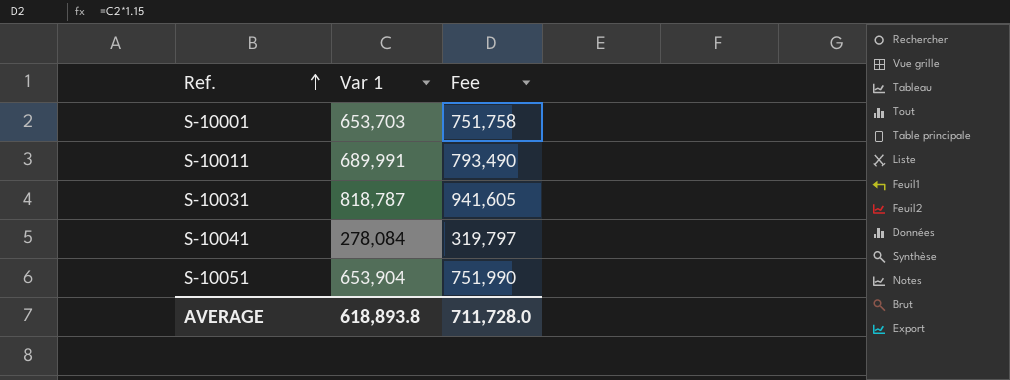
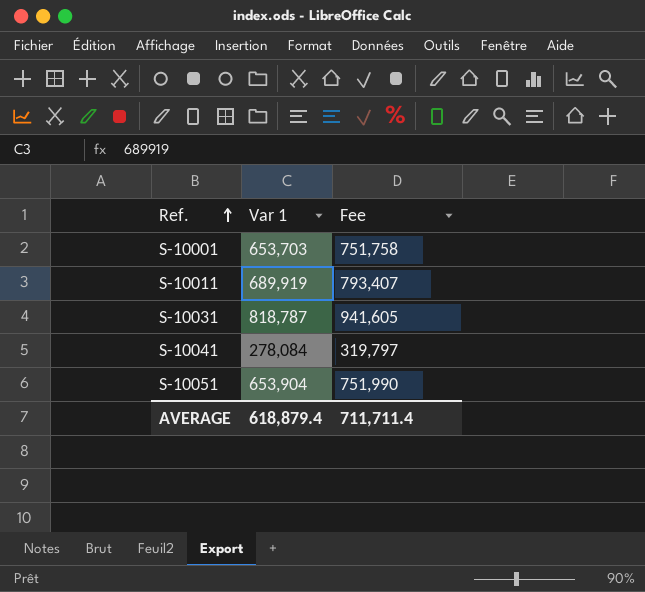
S-10011 | Var 1: 689,991 -> 689,919
S-10011 | Fee: 793,490 -> 793,407
AVERAGE | Var 1: 618,893.8 -> 618,879.4
AVERAGE | Fee: 711,728.0 -> 711,711.4

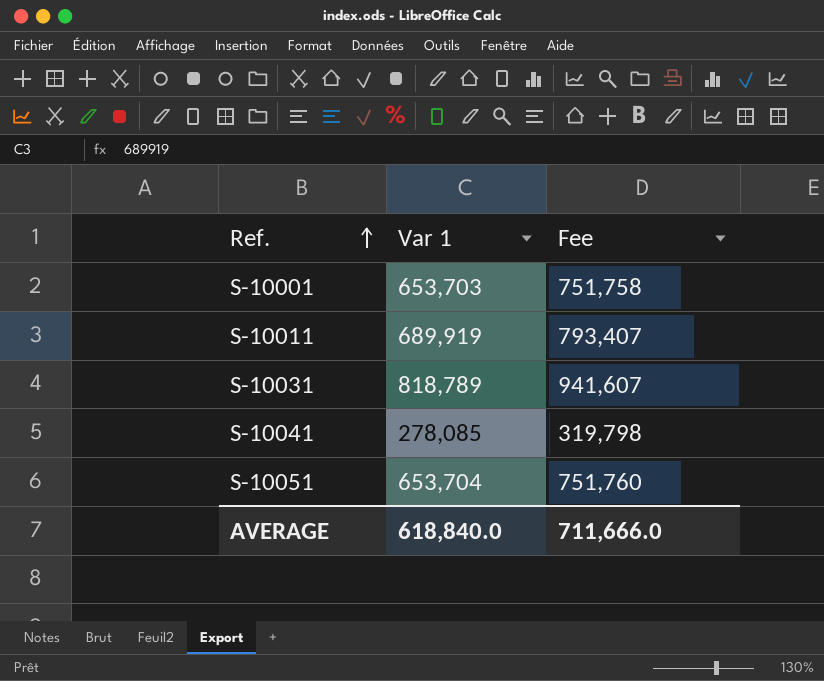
S-10031 | Var 1: 818,787 -> 818,789
S-10031 | Fee: 941,605 -> 941,607
S-10041 | Var 1: 278,084 -> 278,085
S-10041 | Fee: 319,797 -> 319,798
S-10051 | Var 1: 653,904 -> 653,704
S-10051 | Fee: 751,990 -> 751,760
AVERAGE | Var 1: 618,879.4 -> 618,840.0
AVERAGE | Fee: 711,711.4 -> 711,666.0

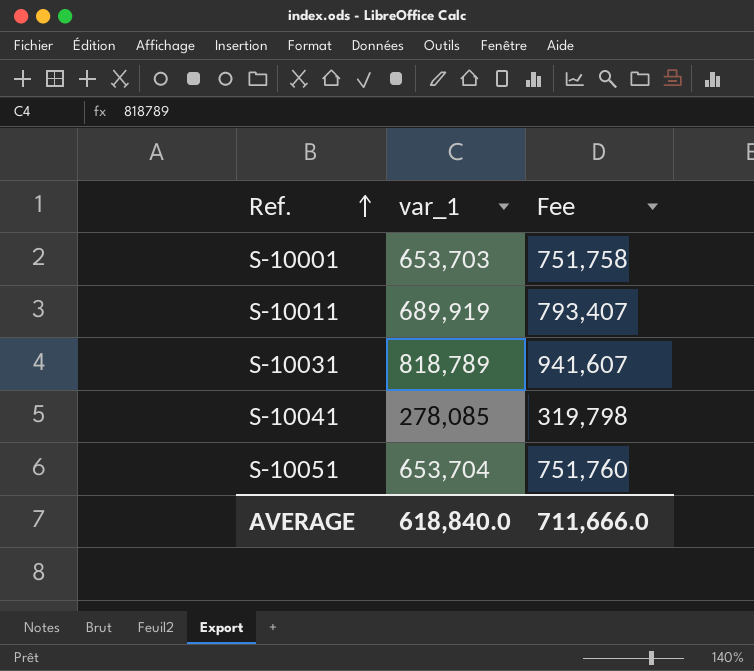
column name: Var 1 -> var_1

